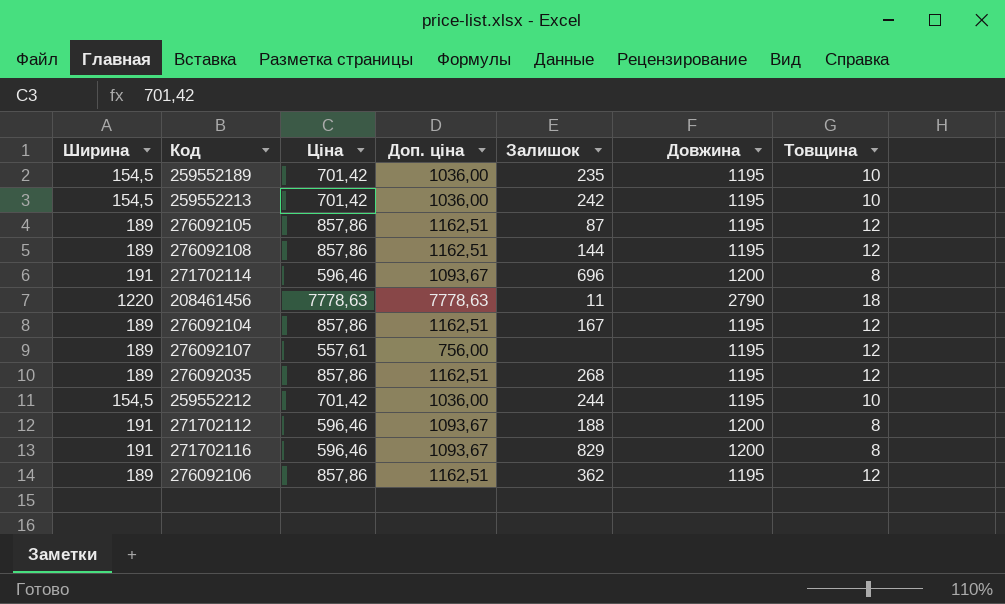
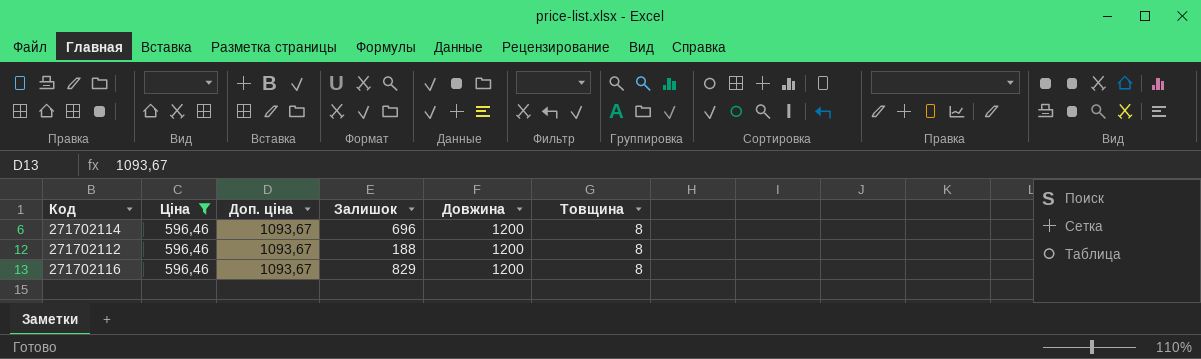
filter: none -> Ціна = 596,46
column Ширина | position: 1 -> none

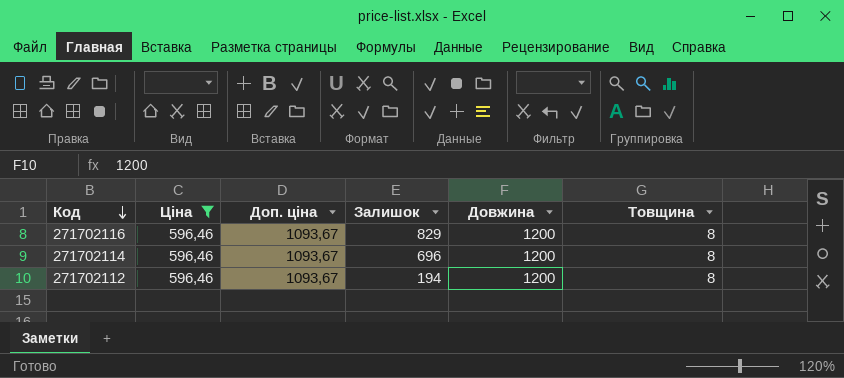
row order: none -> Код descending
271702112 | Залишок: 188 -> 194

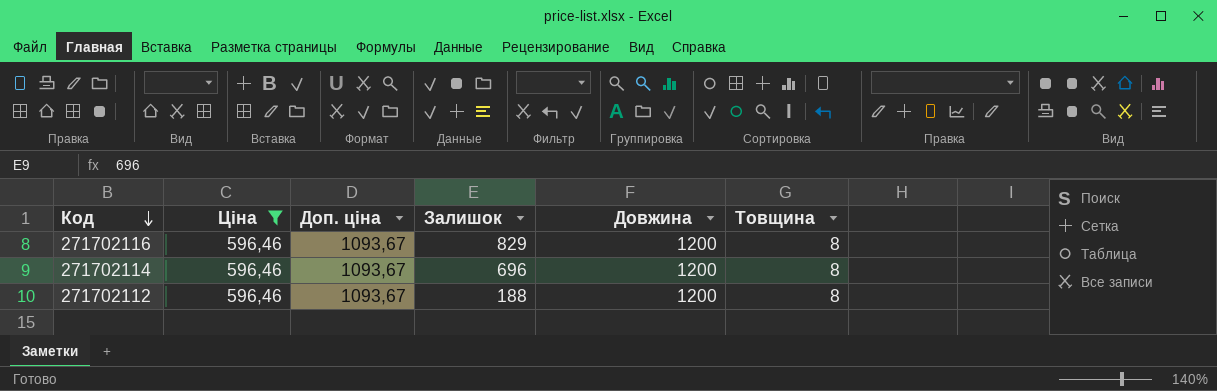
271702112 | Залишок: 194 -> 188

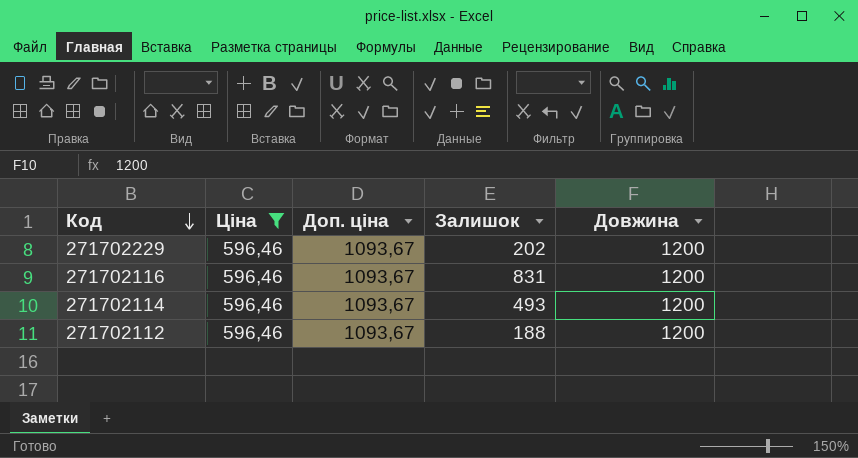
column Товщина | position: 6 -> none
row 271702229: none -> 596,46 | 1093,67 | 202 | 1200
271702116 | Залишок: 829 -> 831
271702114 | Залишок: 696 -> 493

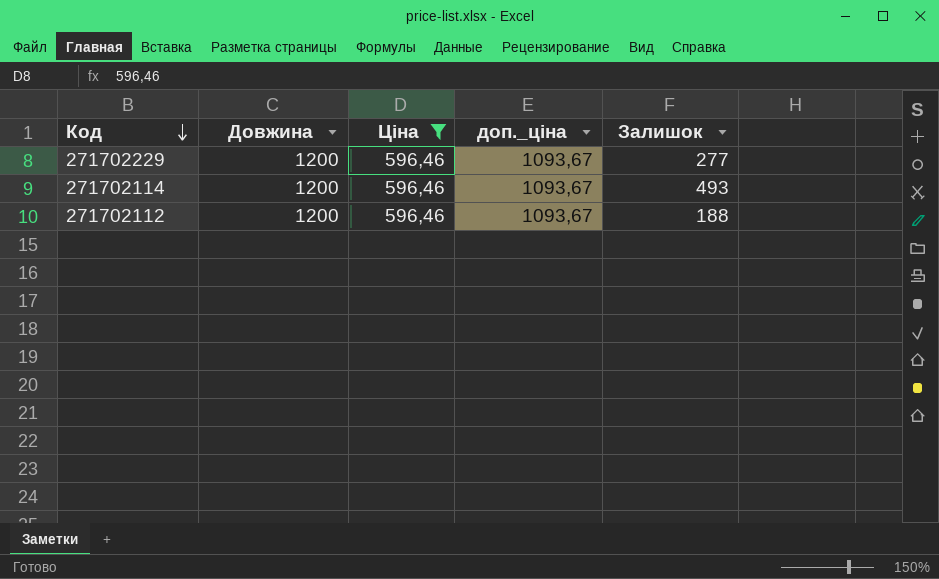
column Довжина | position: 5 -> 2
column name: Доп. ціна -> доп._ціна
row 271702116: 596,46 | 1093,67 | 831 | 1200 -> none
271702229 | Залишок: 202 -> 277

